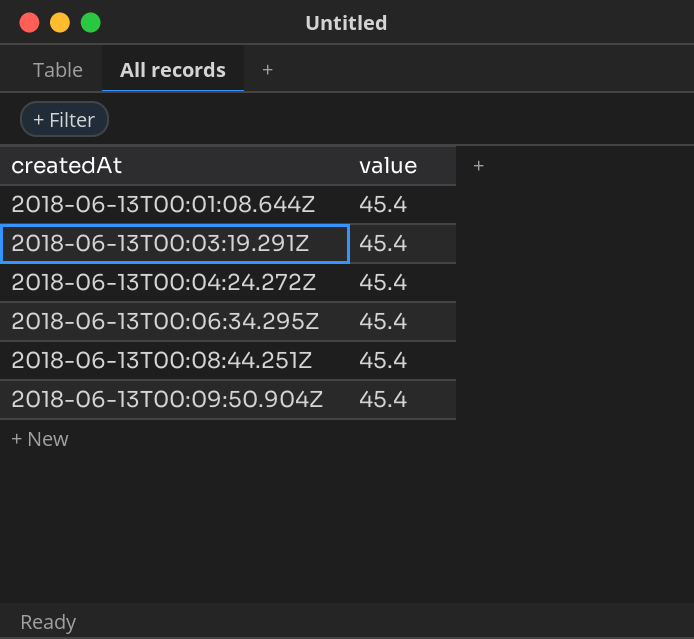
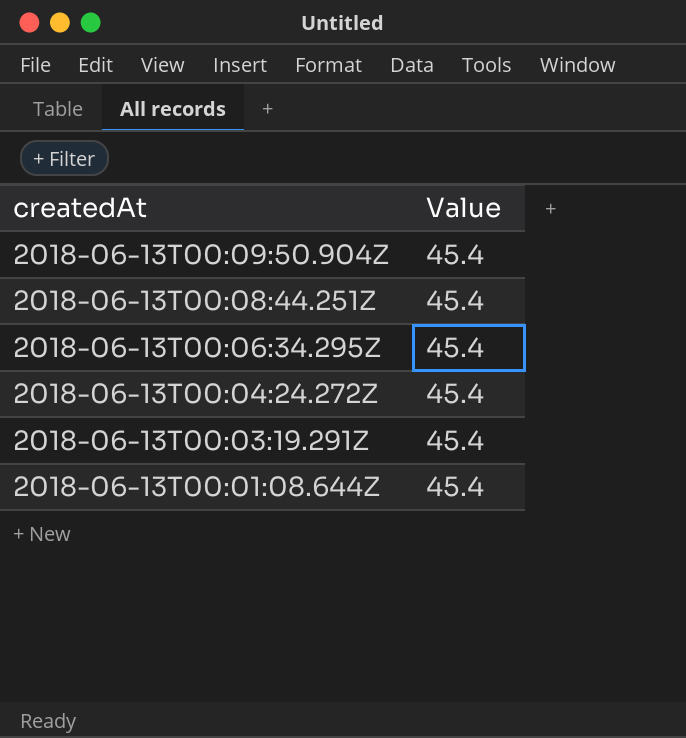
row order: createdAt ascending -> createdAt descending
column name: value -> Value

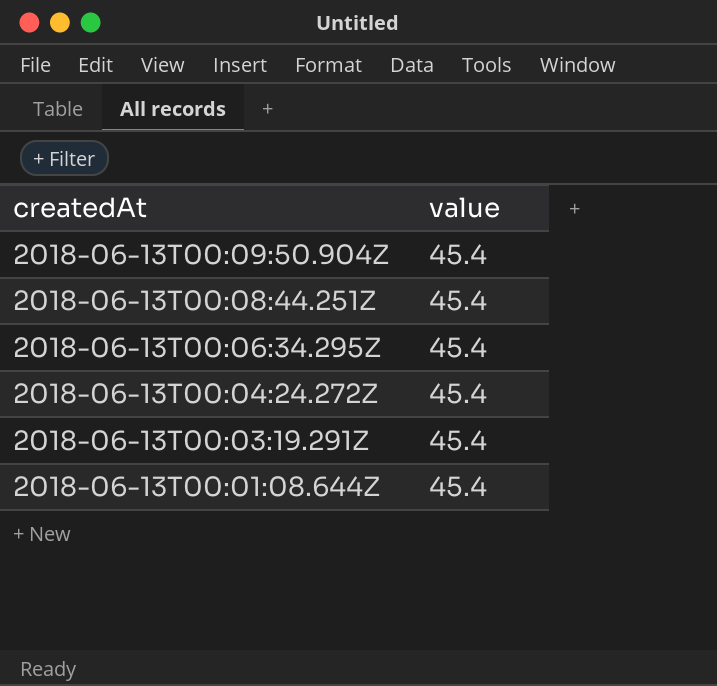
column name: Value -> value

